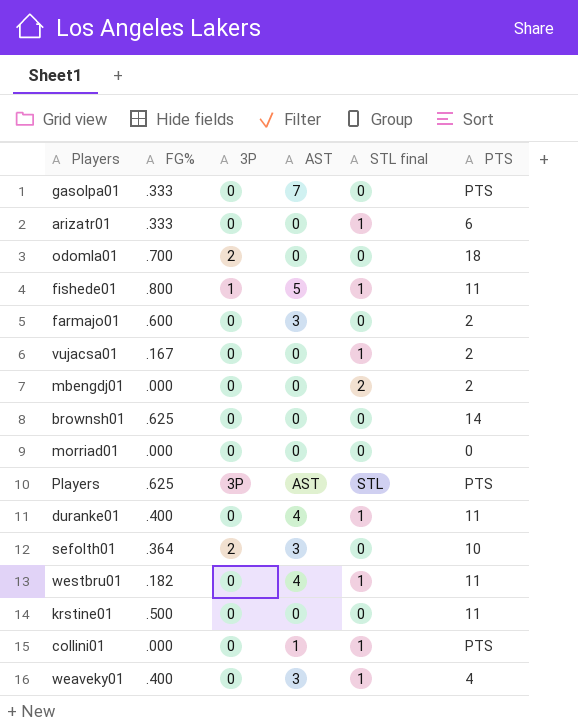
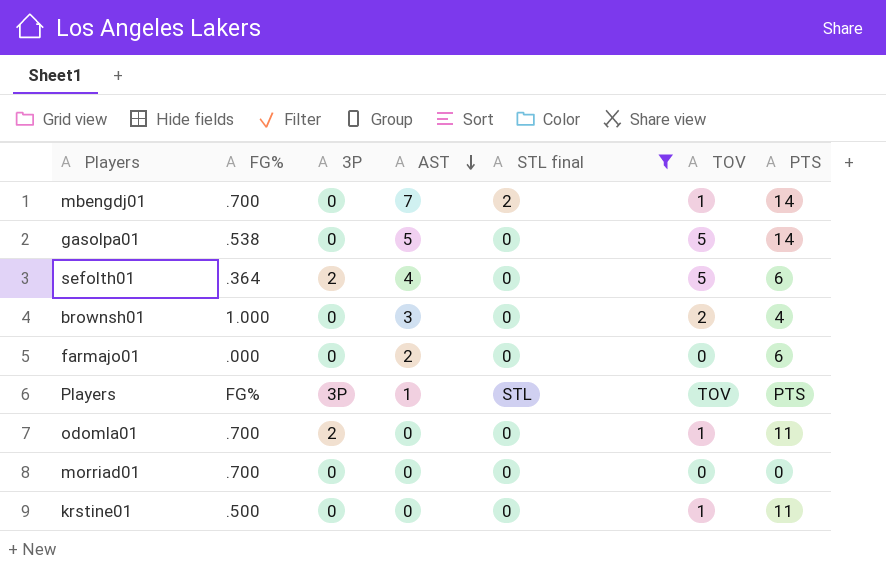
filter: none -> STL final != 1
row order: none -> AST descending
column TOV | position: none -> 6
mbengdj01 | FG%: .000 -> .700
mbengdj01 | AST: 0 -> 7
mbengdj01 | PTS: 2 -> 14
gasolpa01 | FG%: .333 -> .538
gasolpa01 | AST: 7 -> 5
gasolpa01 | PTS: PTS -> 14
sefolth01 | AST: 3 -> 4
sefolth01 | PTS: 10 -> 6
brownsh01 | FG%: .625 -> 1.000
brownsh01 | AST: 0 -> 3
brownsh01 | PTS: 14 -> 4
farmajo01 | FG%: .600 -> .000
farmajo01 | AST: 3 -> 2
farmajo01 | PTS: 2 -> 6
Players | FG%: .625 -> FG%
Players | AST: AST -> 1
odomla01 | PTS: 18 -> 11
morriad01 | FG%: .000 -> .700

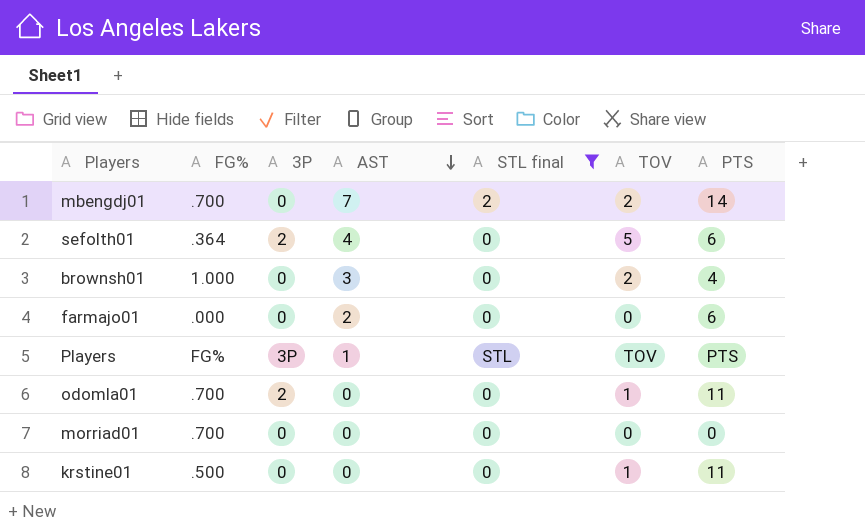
row gasolpa01: .538 | 0 | 5 | 0 | 5 | 14 -> none
mbengdj01 | TOV: 1 -> 2

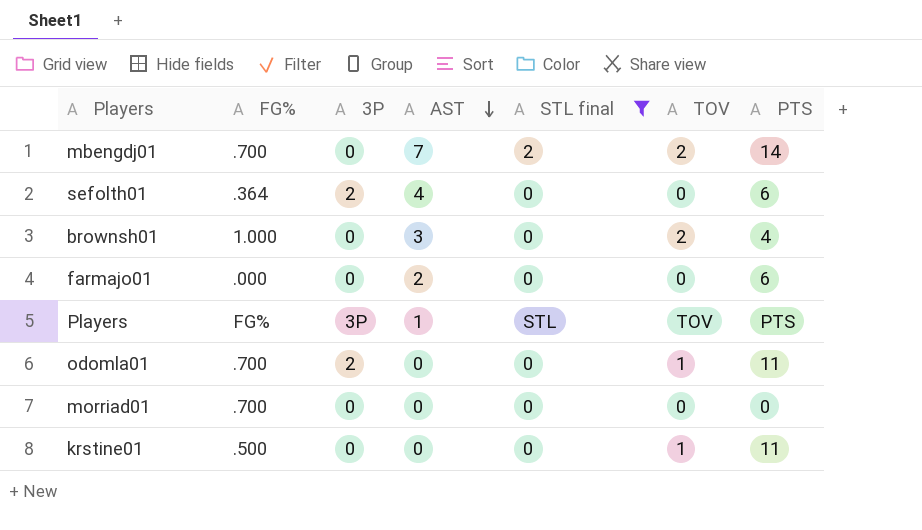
sefolth01 | TOV: 5 -> 0

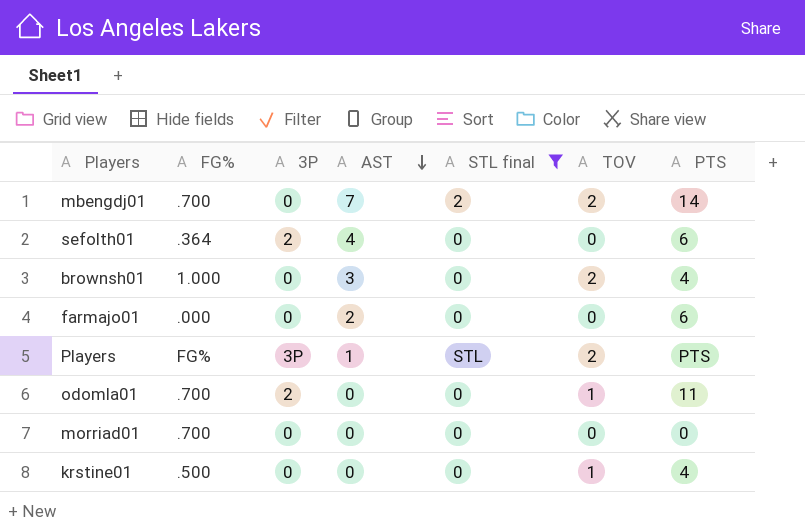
Players | TOV: TOV -> 2
krstine01 | PTS: 11 -> 4

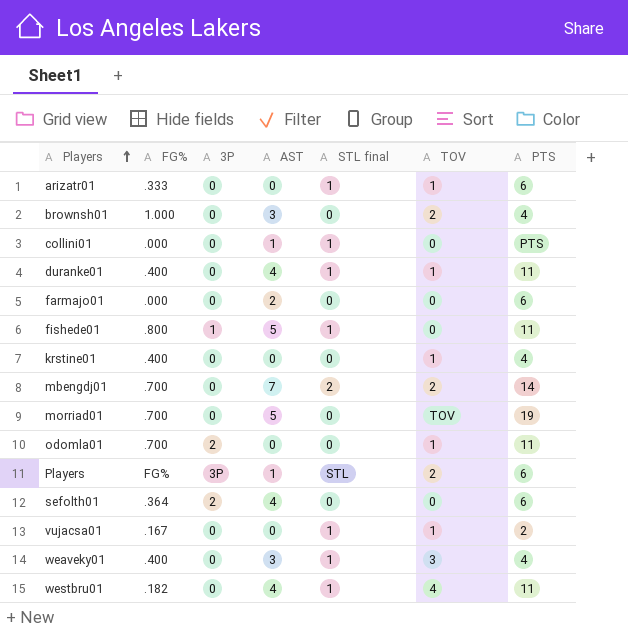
filter: STL final != 1 -> none
row order: AST descending -> Players ascending
krstine01 | FG%: .500 -> .400
morriad01 | AST: 0 -> 5
morriad01 | TOV: 0 -> TOV
morriad01 | PTS: 0 -> 19
Players | PTS: PTS -> 6

